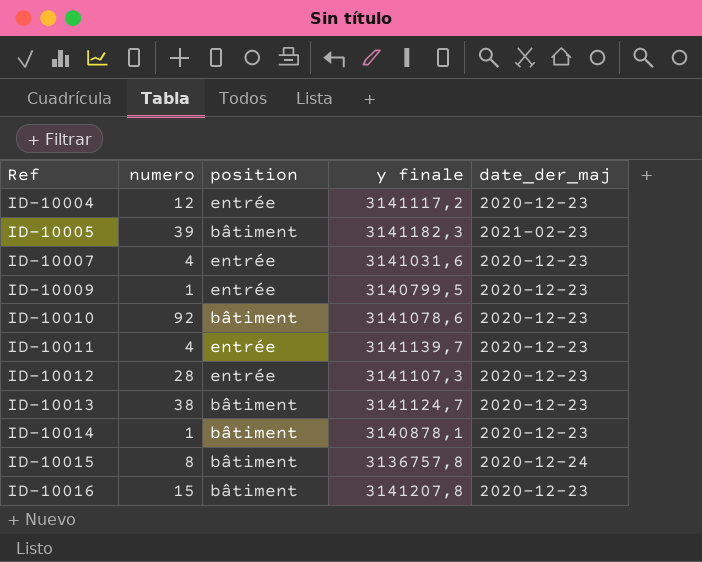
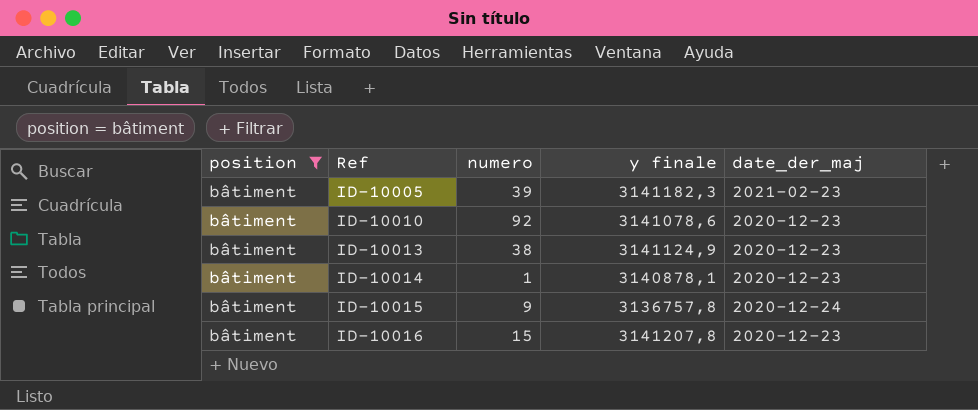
filter: none -> position = bâtiment
column position | position: 3 -> 1
ID-10013 | y finale: 3141124,7 -> 3141124,9
ID-10015 | numero: 8 -> 9

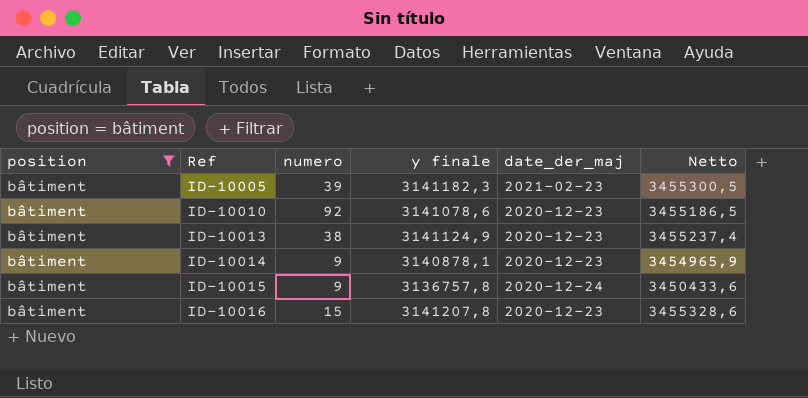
column Netto | formula: none -> [y finale] * 1,1
ID-10014 | numero: 1 -> 9

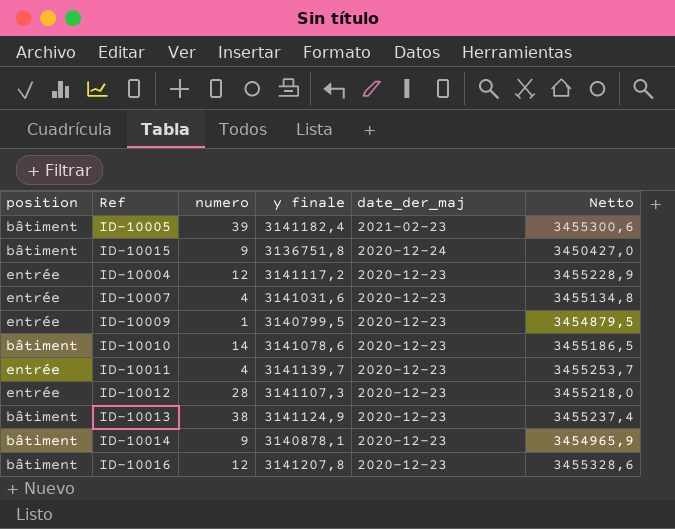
filter: position = bâtiment -> none
row order: Ref ascending -> date_der_maj descending
ID-10005 | y finale: 3141182,3 -> 3141182,4
ID-10005 | Netto: 3455300,5 -> 3455300,6
ID-10015 | y finale: 3136757,8 -> 3136751,8
ID-10015 | Netto: 3450433,6 -> 3450427,0
ID-10010 | numero: 92 -> 14
ID-10016 | numero: 15 -> 12

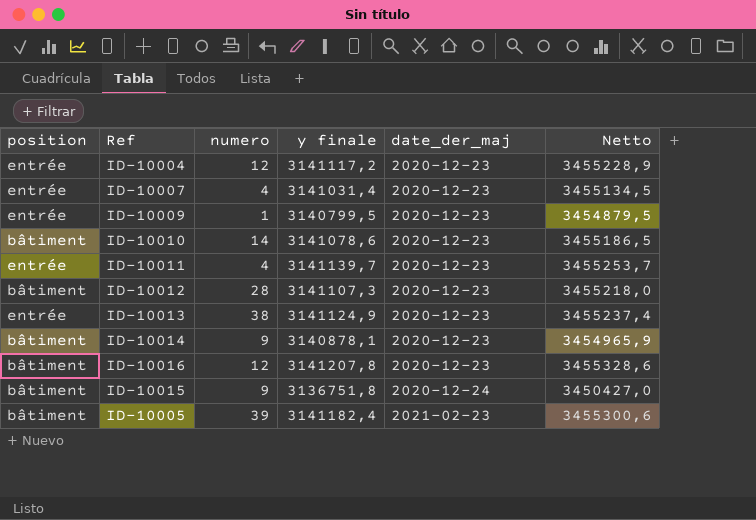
row order: date_der_maj descending -> date_der_maj ascending
ID-10007 | y finale: 3141031,6 -> 3141031,4
ID-10007 | Netto: 3455134,8 -> 3455134,5
ID-10012 | position: entrée -> bâtiment
ID-10013 | position: bâtiment -> entrée

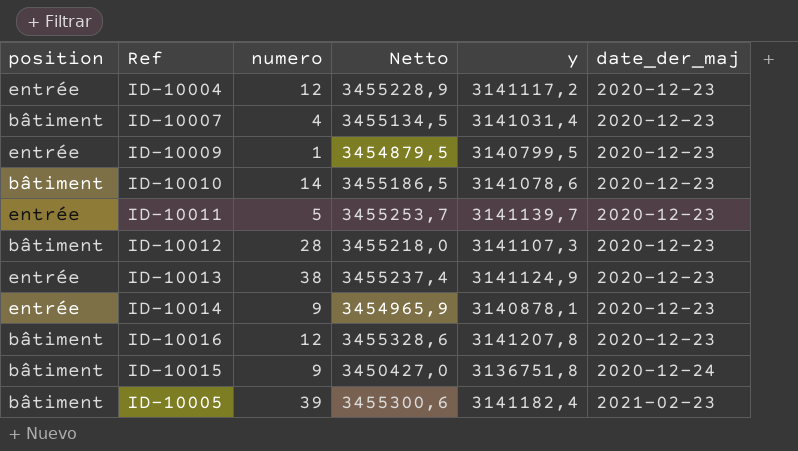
column Netto | position: 6 -> 4
column name: y finale -> y
ID-10007 | position: entrée -> bâtiment
ID-10011 | numero: 4 -> 5
ID-10014 | position: bâtiment -> entrée

